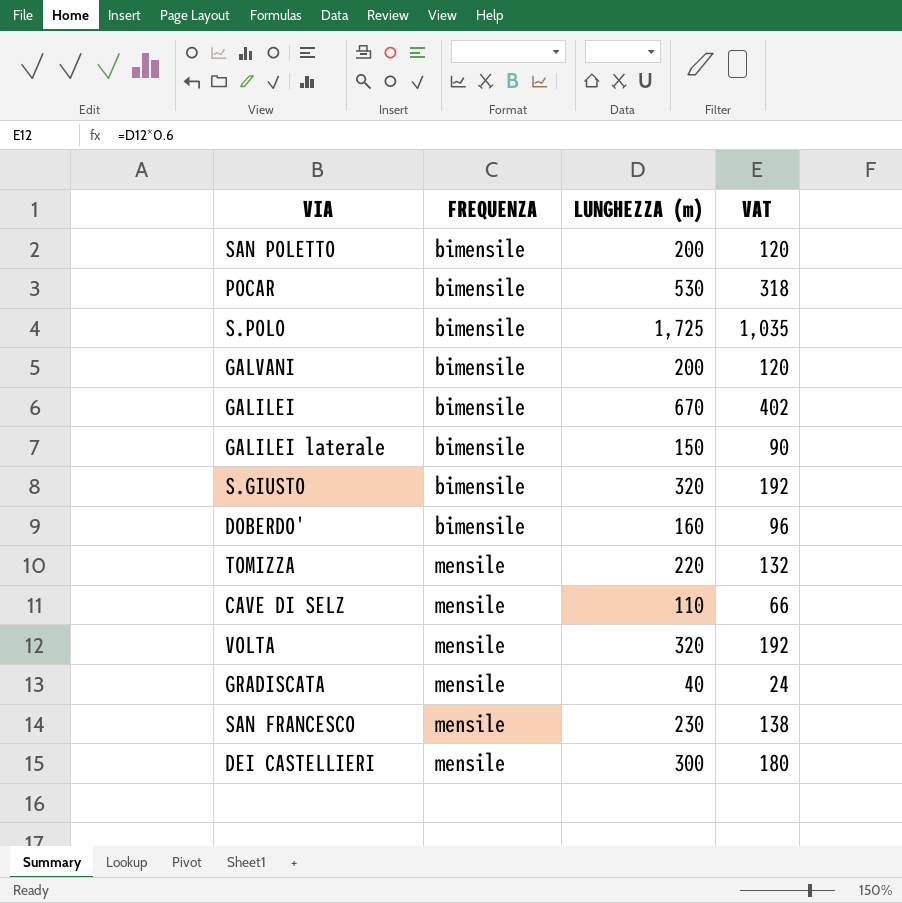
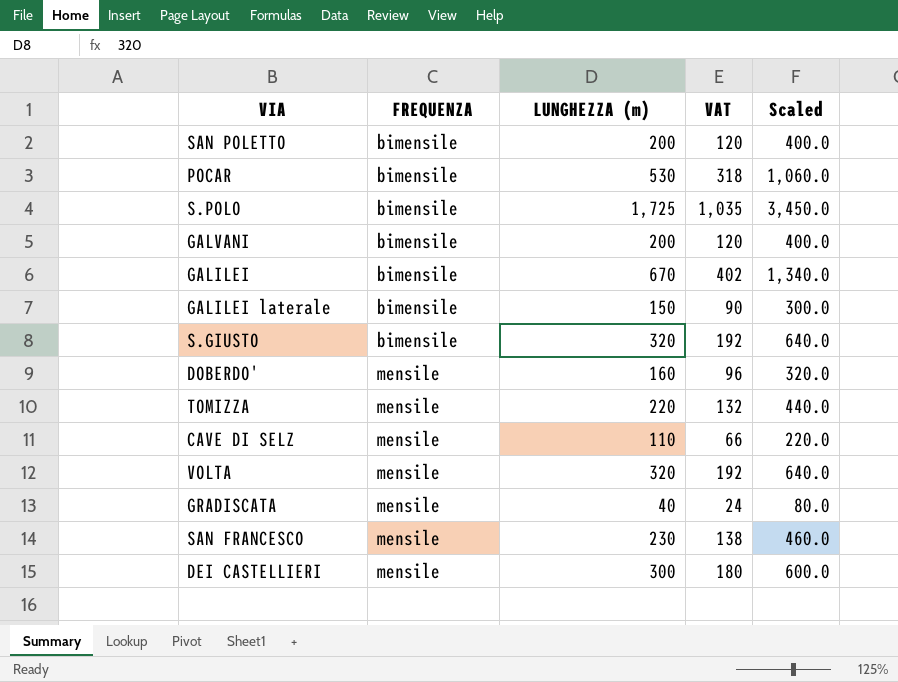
column Scaled | formula: none -> [LUNGHEZZA (m)] * 2
DOBERDO' | FREQUENZA: bimensile -> mensile

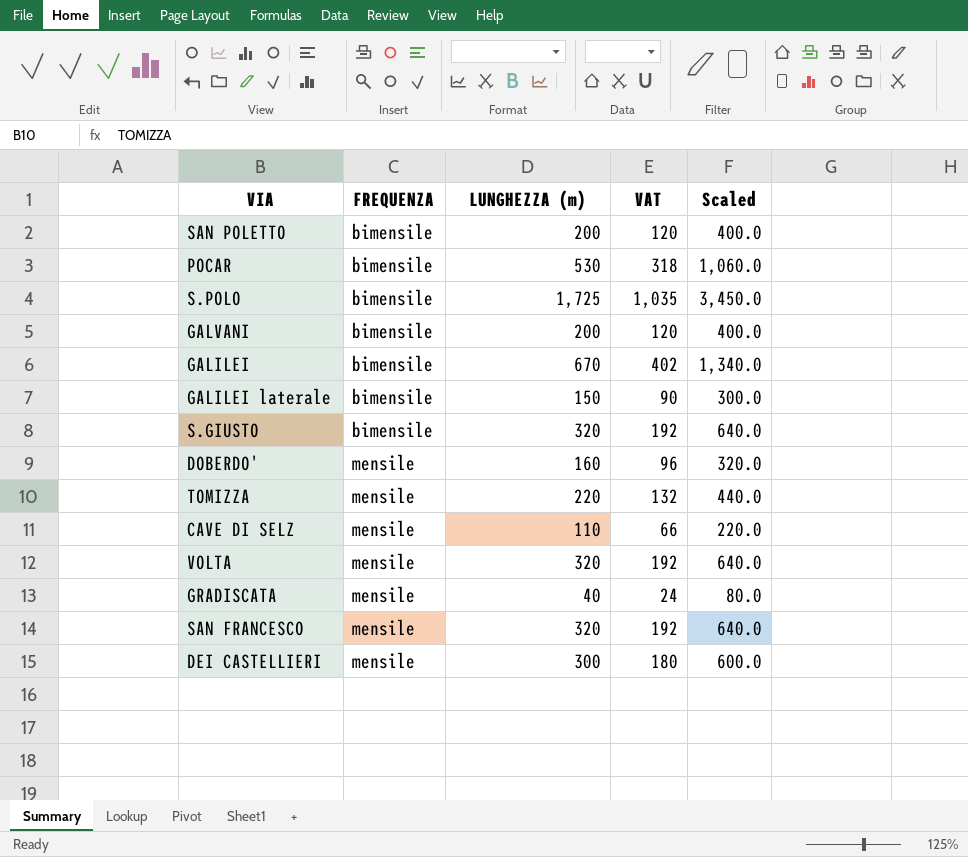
SAN FRANCESCO | LUNGHEZZA (m): 230 -> 320
SAN FRANCESCO | VAT: 138 -> 192
SAN FRANCESCO | Scaled: 460.0 -> 640.0

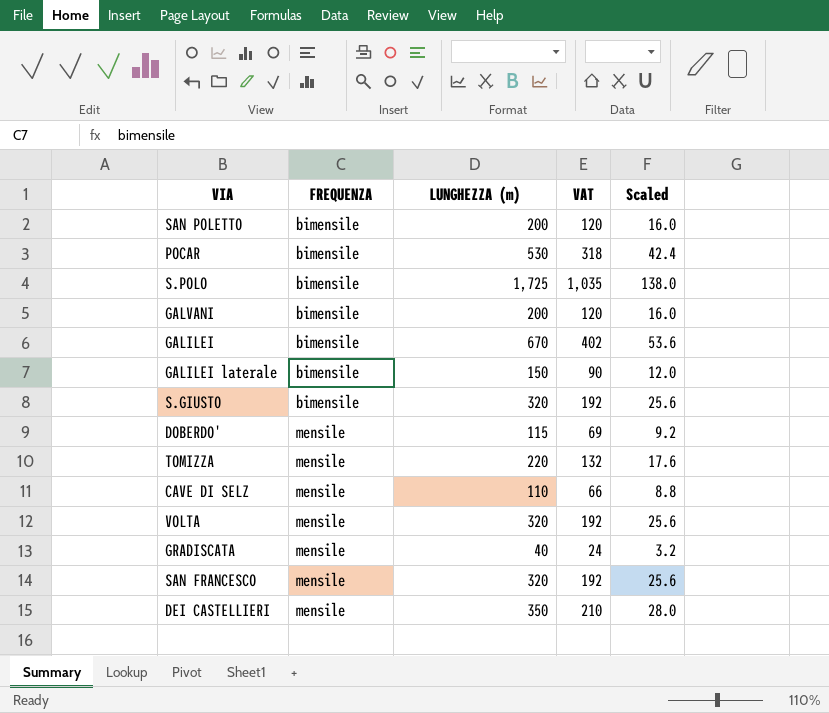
column Scaled | formula: [LUNGHEZZA (m)] * 2 -> [LUNGHEZZA (m)] * 0.08
DOBERDO' | LUNGHEZZA (m): 160 -> 115
DOBERDO' | VAT: 96 -> 69
DEI CASTELLIERI | LUNGHEZZA (m): 300 -> 350
DEI CASTELLIERI | VAT: 180 -> 210

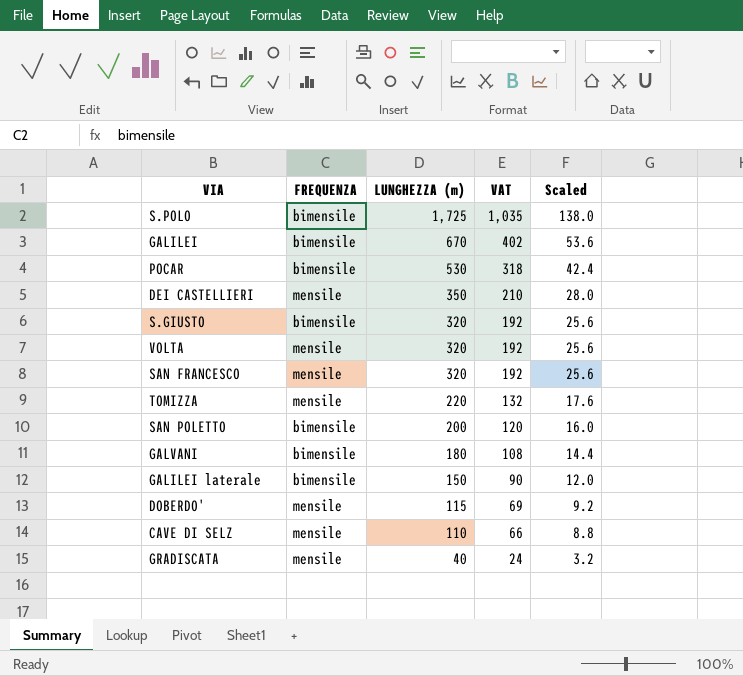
row order: FREQUENZA ascending -> LUNGHEZZA (m) descending
GALVANI | LUNGHEZZA (m): 200 -> 180
GALVANI | VAT: 120 -> 108
GALVANI | Scaled: 16.0 -> 14.4

